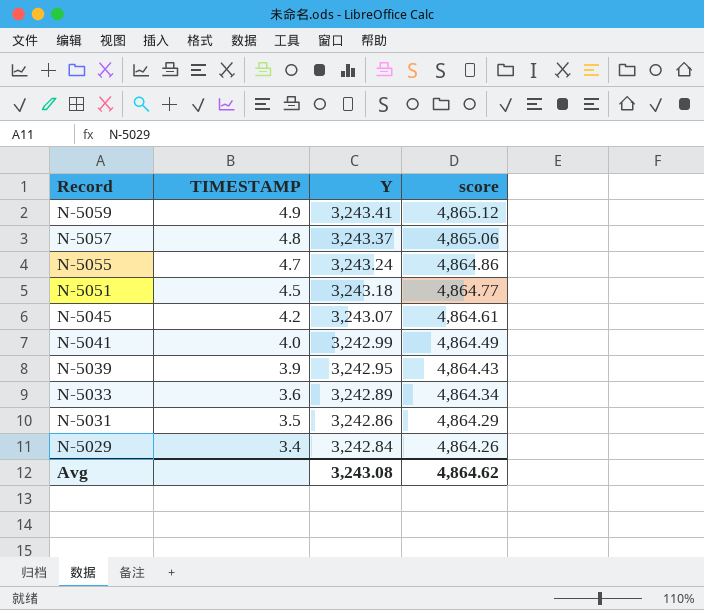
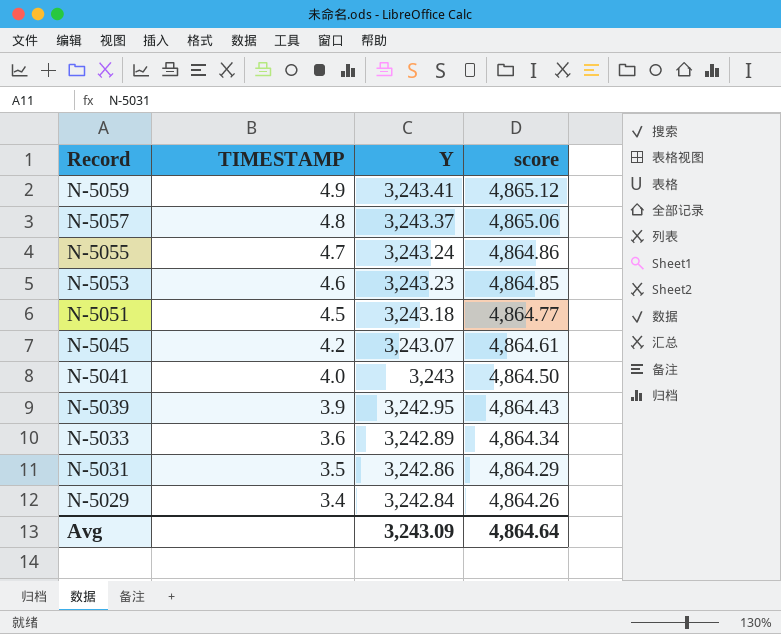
row N-5053: none -> 4.6 | 3,243.23 | 4,864.85
N-5041 | Y: 3,242.99 -> 3,243
N-5041 | score: 4,864.49 -> 4,864.50
Avg | Y: 3,243.08 -> 3,243.09
Avg | score: 4,864.62 -> 4,864.64

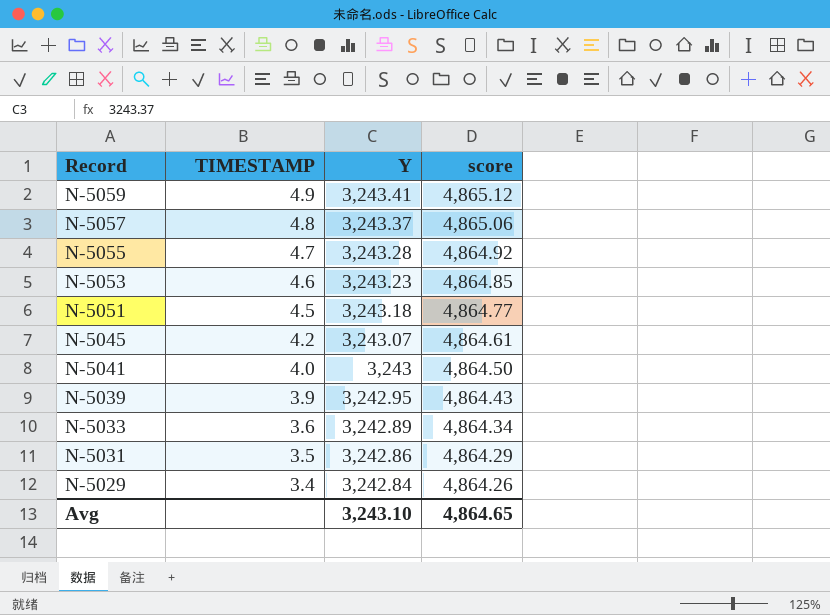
N-5055 | Y: 3,243.24 -> 3,243.28
N-5055 | score: 4,864.86 -> 4,864.92
Avg | Y: 3,243.09 -> 3,243.10
Avg | score: 4,864.64 -> 4,864.65

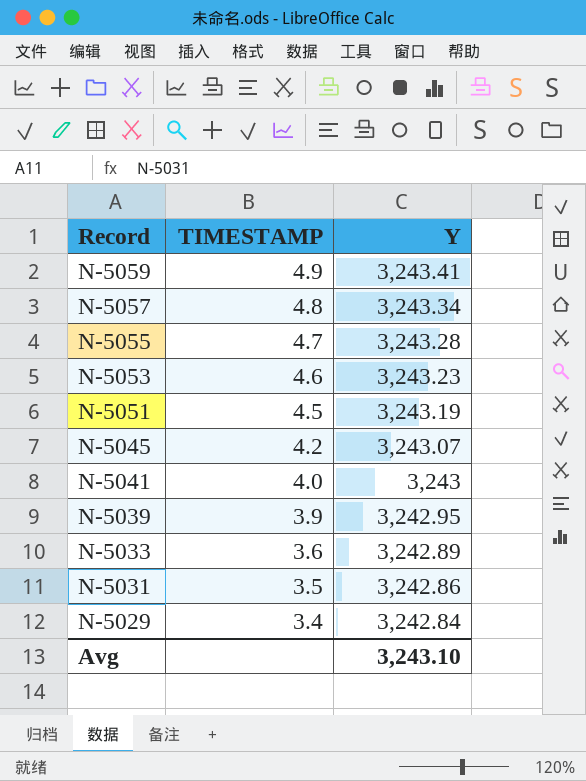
column score | formula: [Y] * 1.5 -> none
N-5057 | Y: 3,243.37 -> 3,243.34
N-5051 | Y: 3,243.18 -> 3,243.19

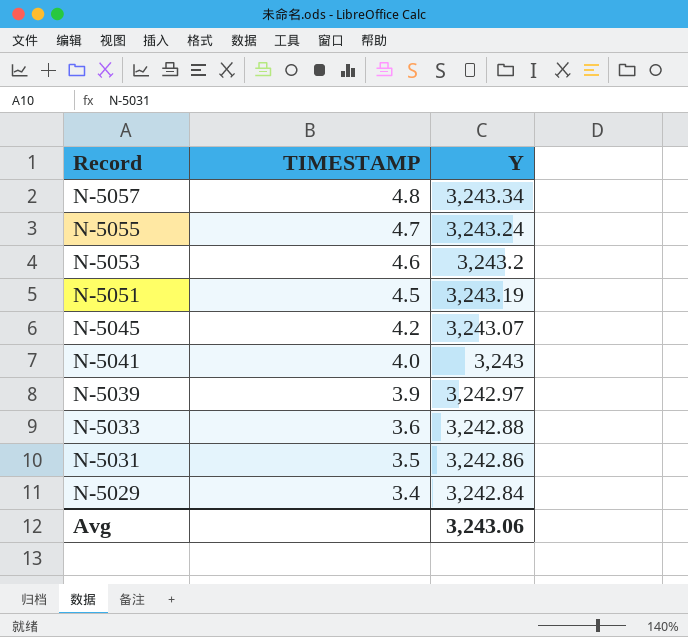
row N-5059: 4.9 | 3,243.41 -> none
N-5055 | Y: 3,243.28 -> 3,243.24
N-5053 | Y: 3,243.23 -> 3,243.2
N-5039 | Y: 3,242.95 -> 3,242.97
N-5033 | Y: 3,242.89 -> 3,242.88
Avg | Y: 3,243.10 -> 3,243.06

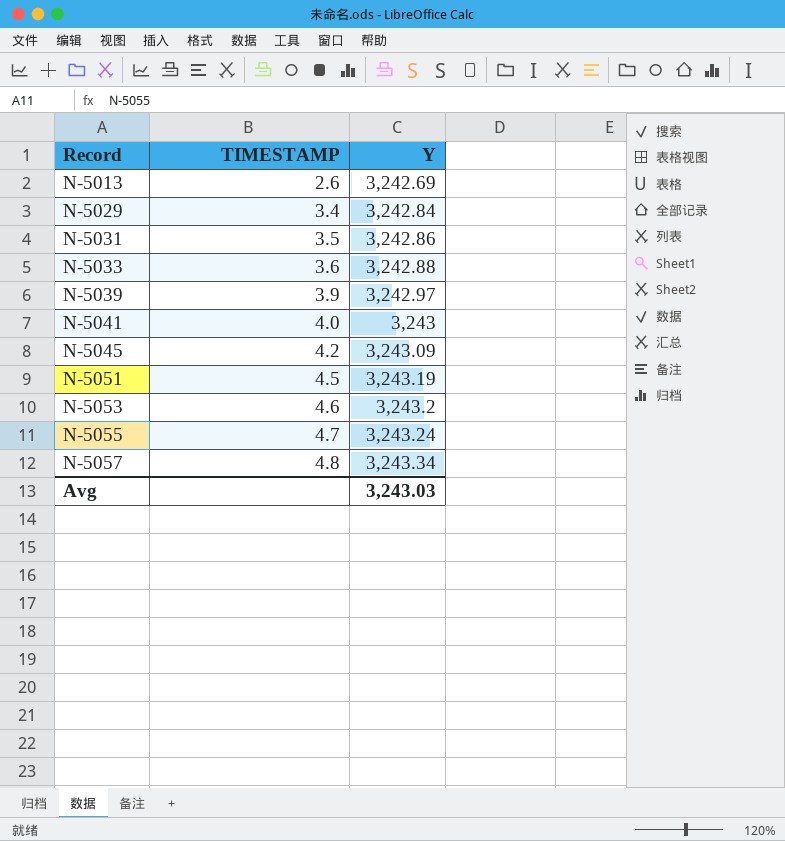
row order: Record descending -> Record ascending
row N-5013: none -> 2.6 | 3,242.69
N-5045 | Y: 3,243.07 -> 3,243.09
Avg | Y: 3,243.06 -> 3,243.03

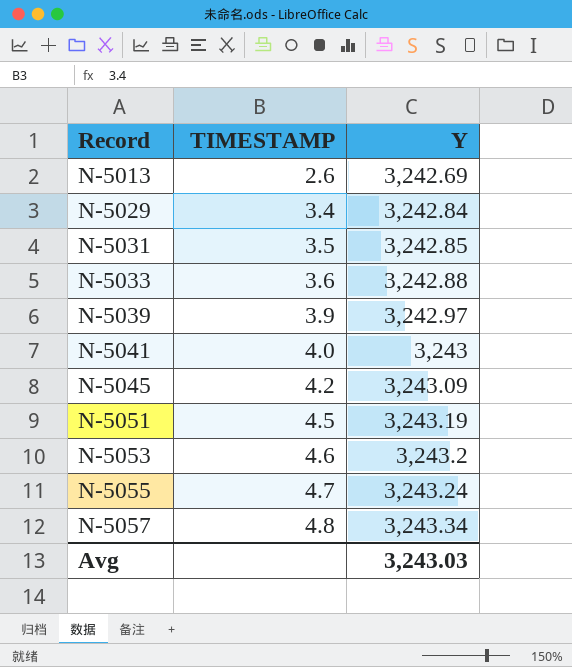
N-5031 | Y: 3,242.86 -> 3,242.85

